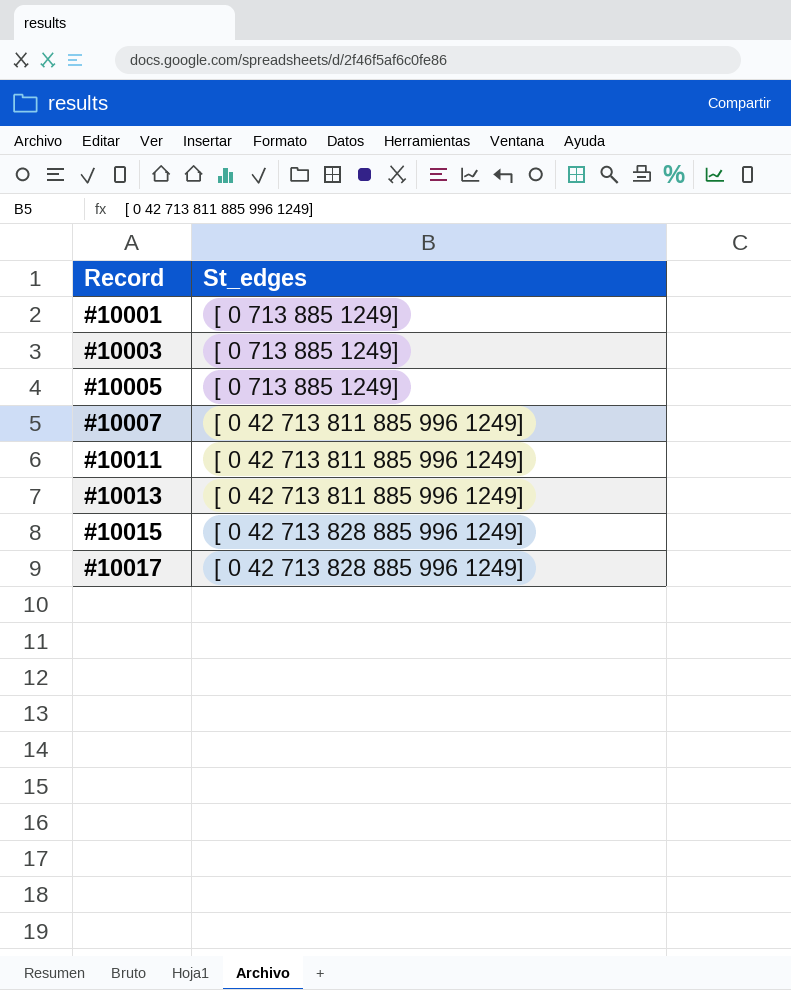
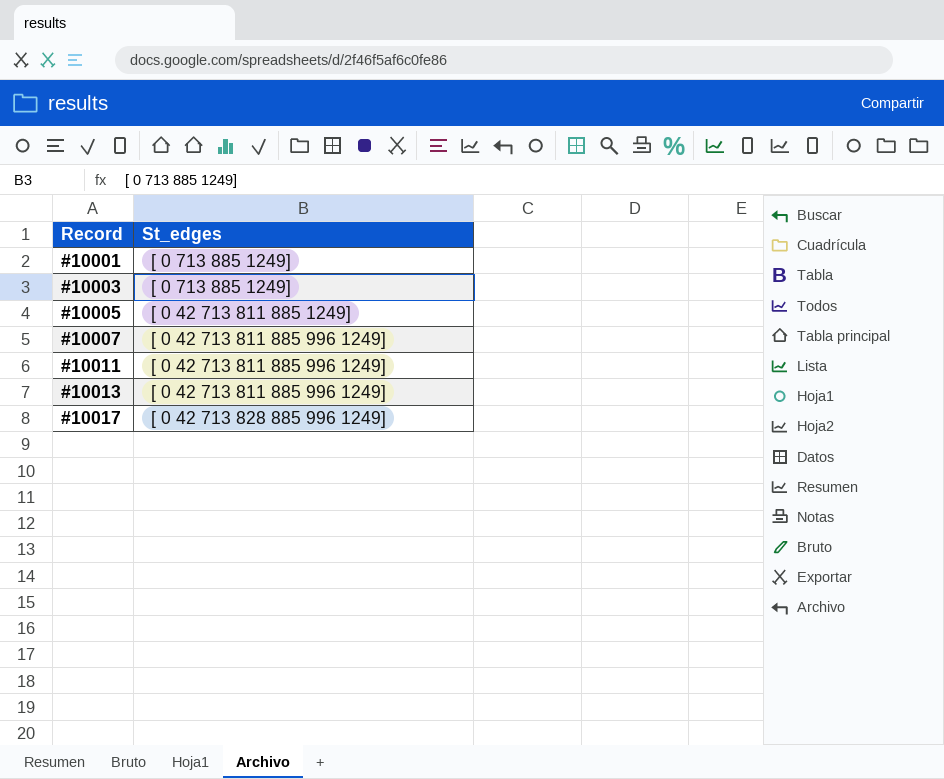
row #10015: [ 0 42 713 828 885 996 1249] -> none
#10005 | St_edges: [ 0 713 885 1249] -> [ 0 42 713 811 885 1249]

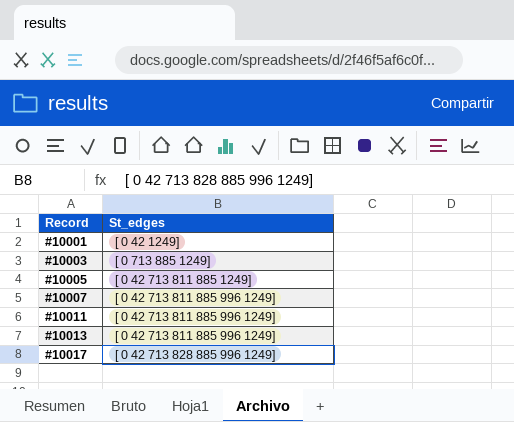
#10001 | St_edges: [ 0 713 885 1249] -> [ 0 42 1249]

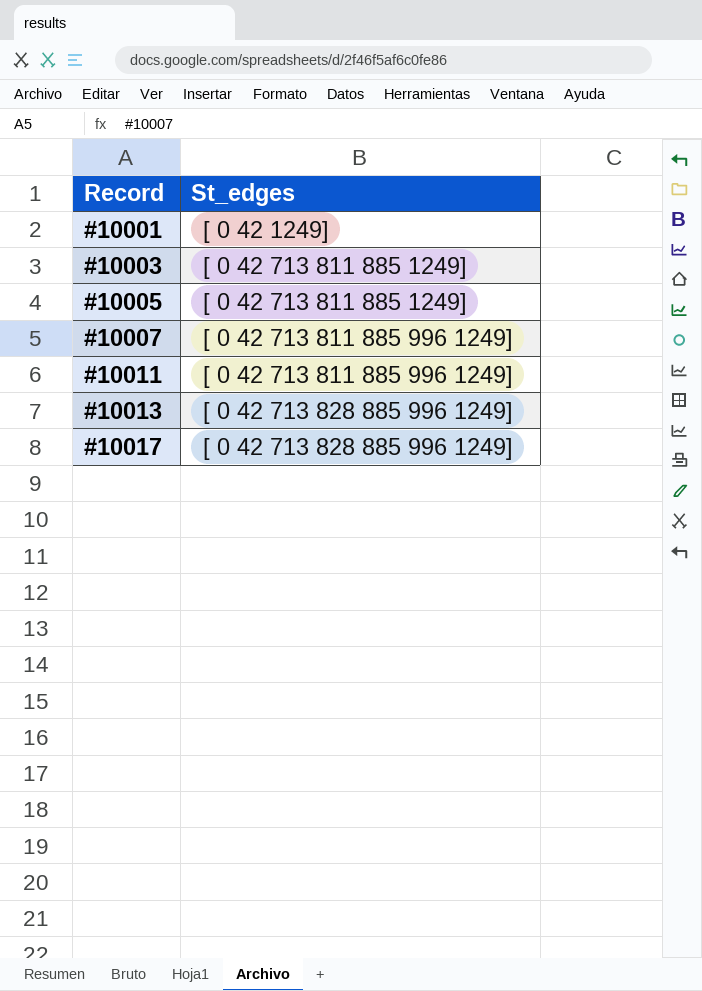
#10003 | St_edges: [ 0 713 885 1249] -> [ 0 42 713 811 885 1249]
#10013 | St_edges: [ 0 42 713 811 885 996 1249] -> [ 0 42 713 828 885 996 1249]

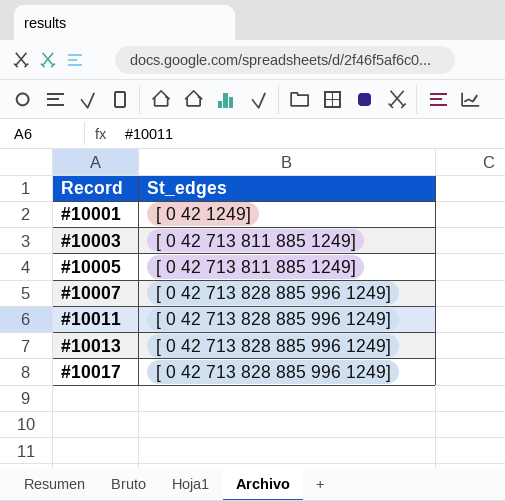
#10007 | St_edges: [ 0 42 713 811 885 996 1249] -> [ 0 42 713 828 885 996 1249]
#10011 | St_edges: [ 0 42 713 811 885 996 1249] -> [ 0 42 713 828 885 996 1249]

